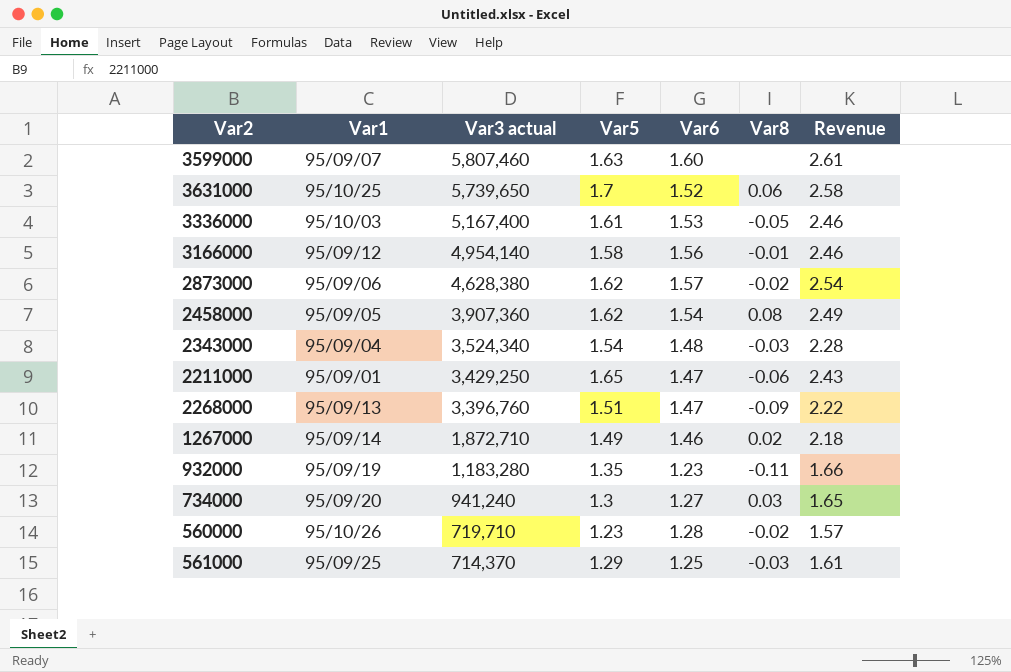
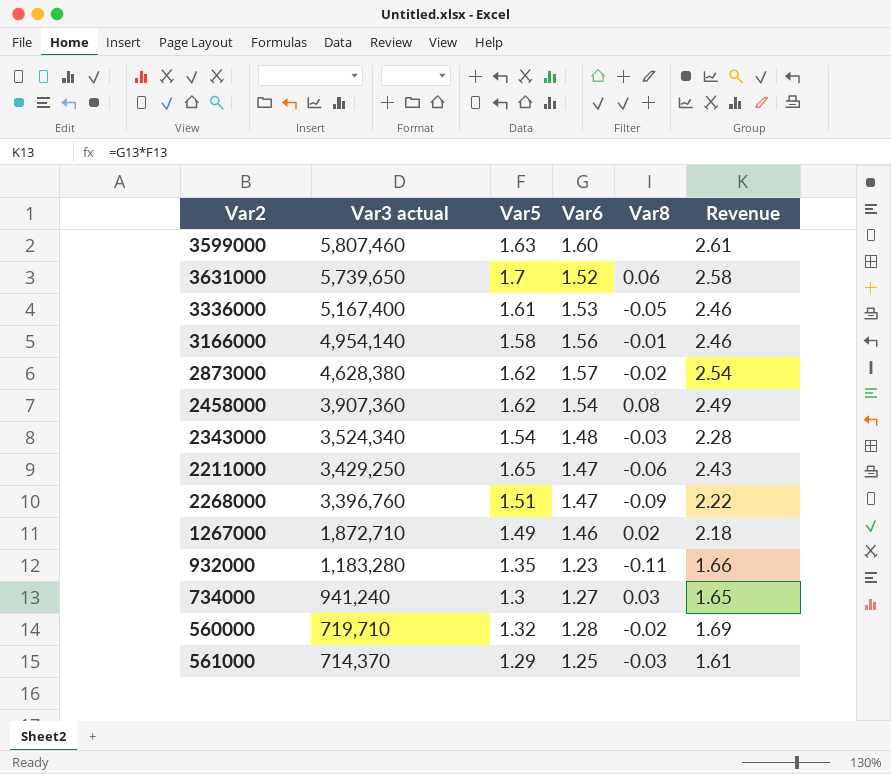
column Var1 | position: 2 -> none
560000 | Var5: 1.23 -> 1.32
560000 | Revenue: 1.57 -> 1.69

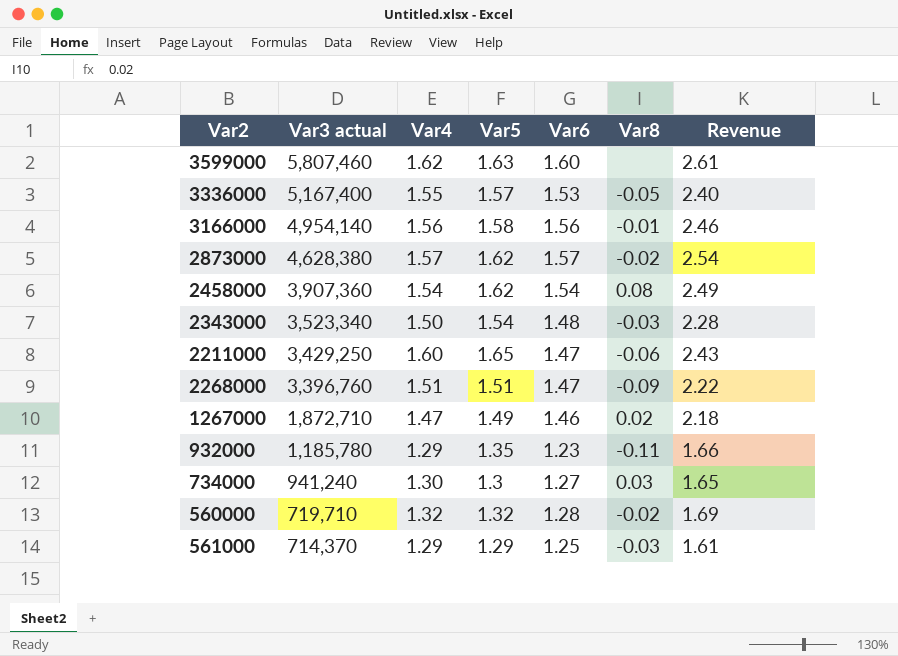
column Var4 | position: none -> 3
row 3631000: 5,739,650 | 1.7 | 1.52 | 0.06 | 2.58 -> none
3336000 | Var5: 1.61 -> 1.57
3336000 | Revenue: 2.46 -> 2.40
2343000 | Var3 actual: 3,524,340 -> 3,523,340
932000 | Var3 actual: 1,183,280 -> 1,185,780

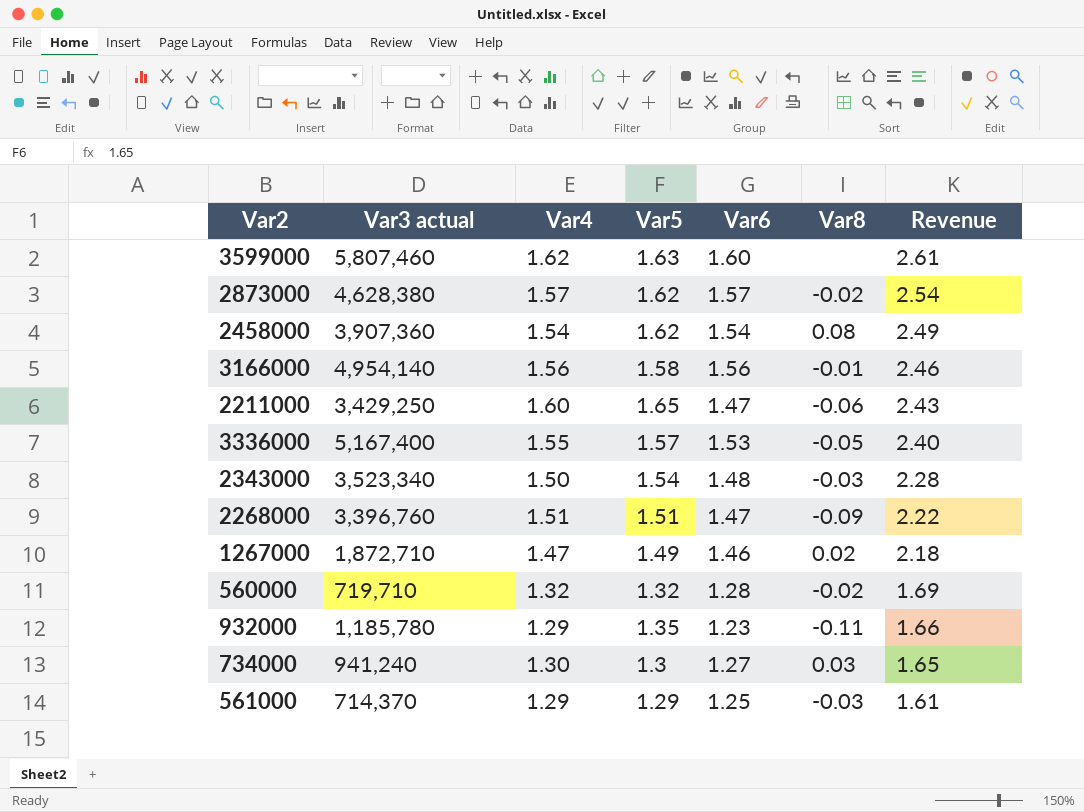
row order: Var3 actual descending -> Revenue descending

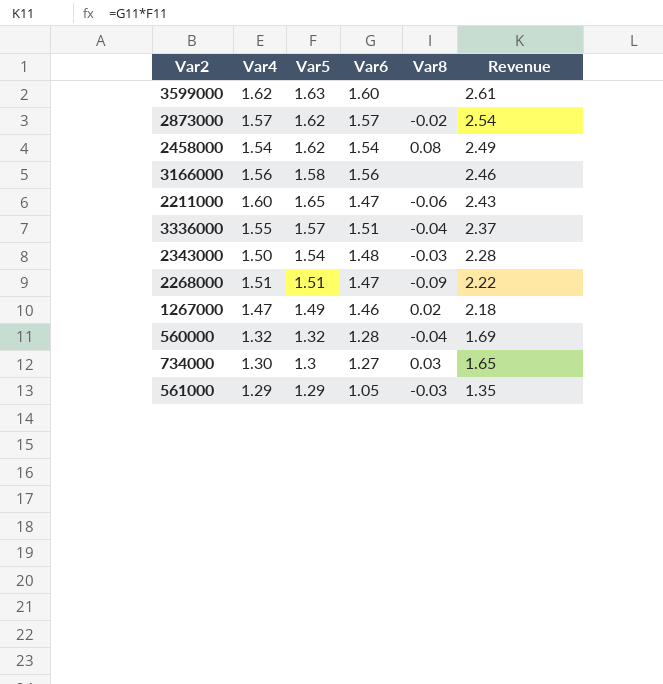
column Var3 actual | position: 2 -> none
row 932000: 1,185,780 | 1.29 | 1.35 | 1.23 | -0.11 | 1.66 -> none
3166000 | Var8: -0.01 -> none
3336000 | Var6: 1.53 -> 1.51
3336000 | Var8: -0.05 -> -0.04
3336000 | Revenue: 2.40 -> 2.37
560000 | Var8: -0.02 -> -0.04
561000 | Var6: 1.25 -> 1.05
561000 | Revenue: 1.61 -> 1.35

